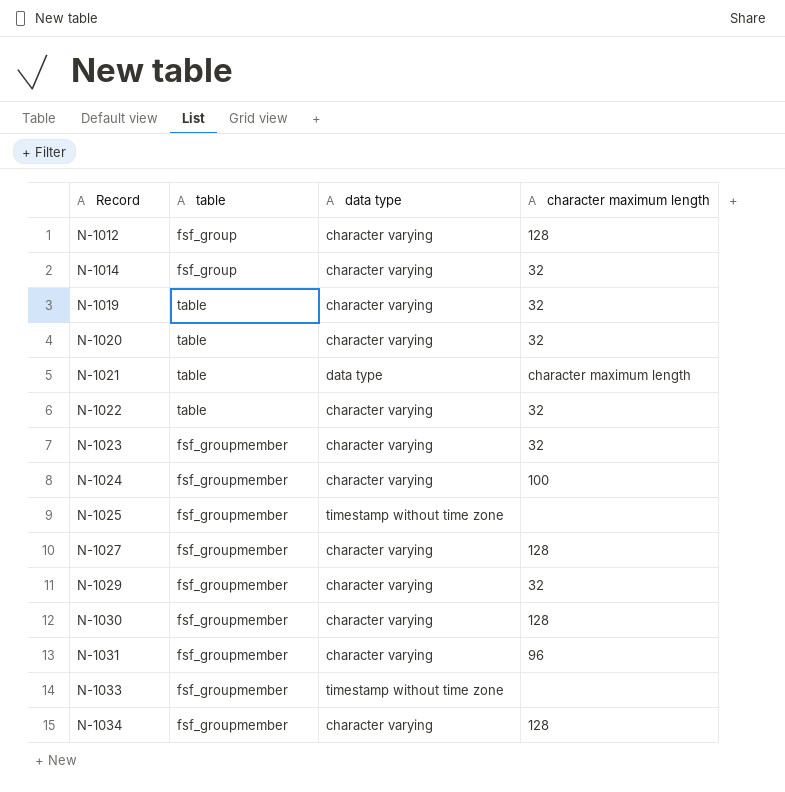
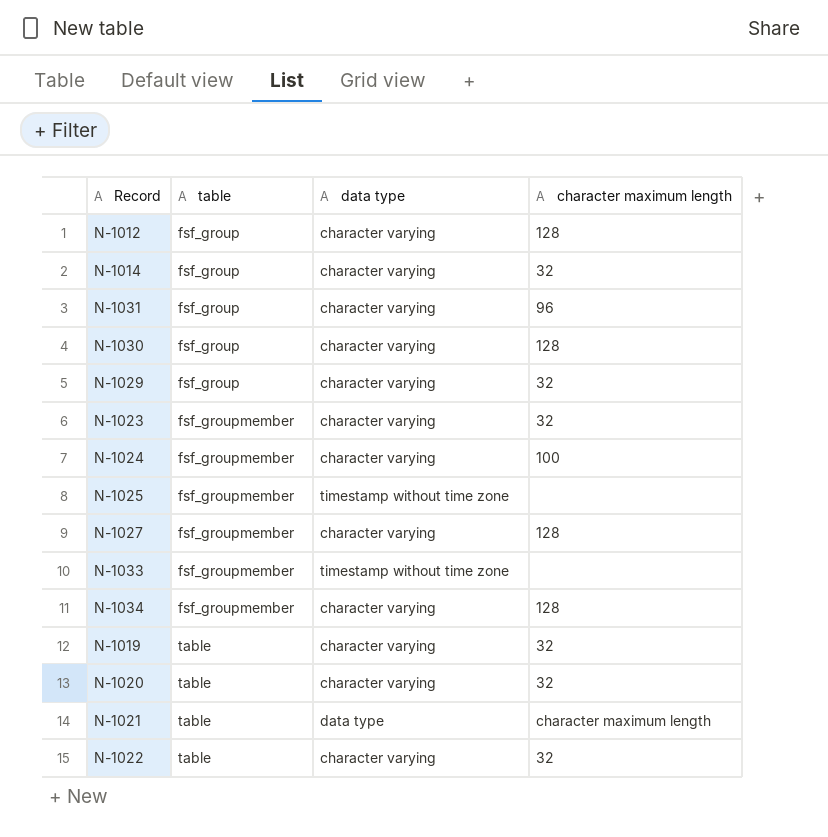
row order: Record ascending -> table ascending
N-1031 | table: fsf_groupmember -> fsf_group
N-1030 | table: fsf_groupmember -> fsf_group
N-1029 | table: fsf_groupmember -> fsf_group

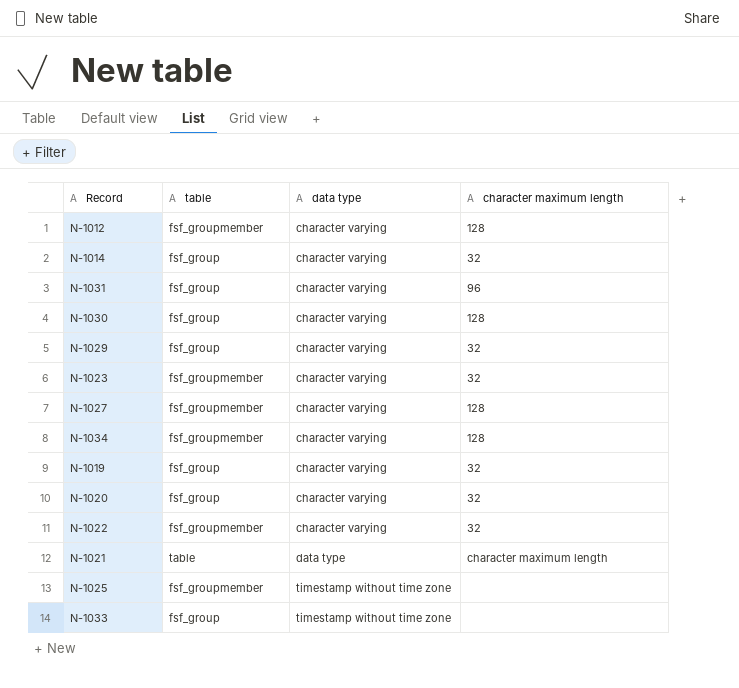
row order: table ascending -> data type ascending
row N-1024: fsf_groupmember | character varying | 100 -> none
N-1012 | table: fsf_group -> fsf_groupmember
N-1019 | table: table -> fsf_group
N-1020 | table: table -> fsf_group
N-1022 | table: table -> fsf_groupmember
N-1033 | table: fsf_groupmember -> fsf_group

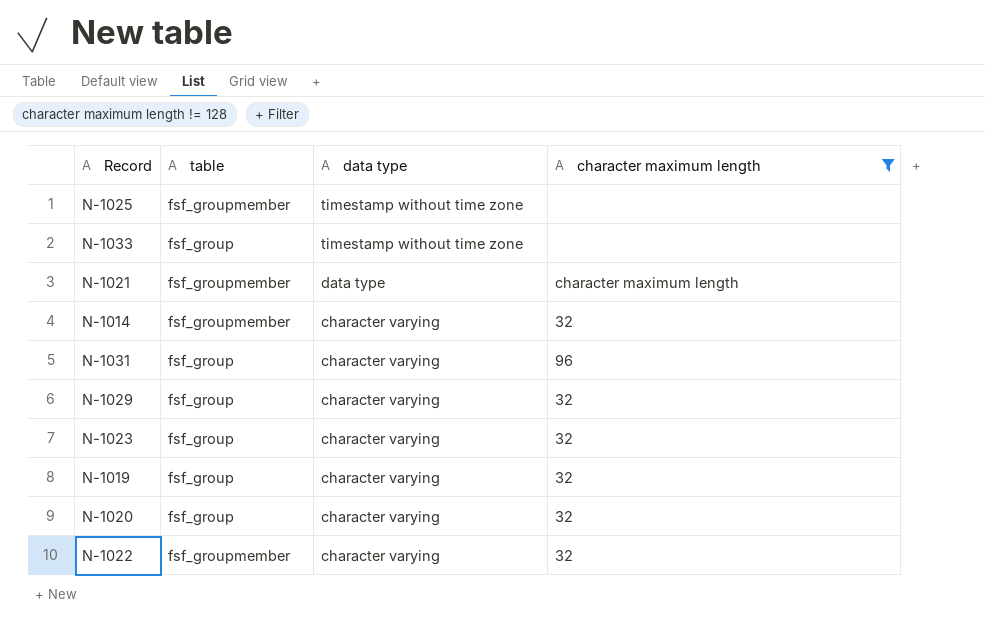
filter: none -> character maximum length != 128
row order: data type ascending -> data type descending
N-1021 | table: table -> fsf_groupmember
N-1014 | table: fsf_group -> fsf_groupmember
N-1023 | table: fsf_groupmember -> fsf_group

